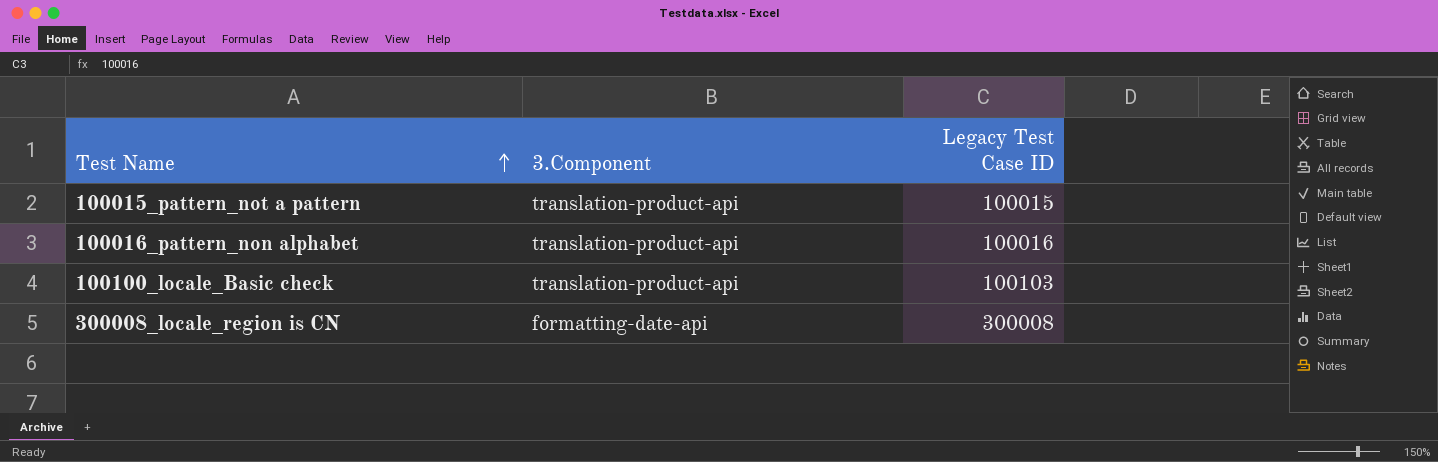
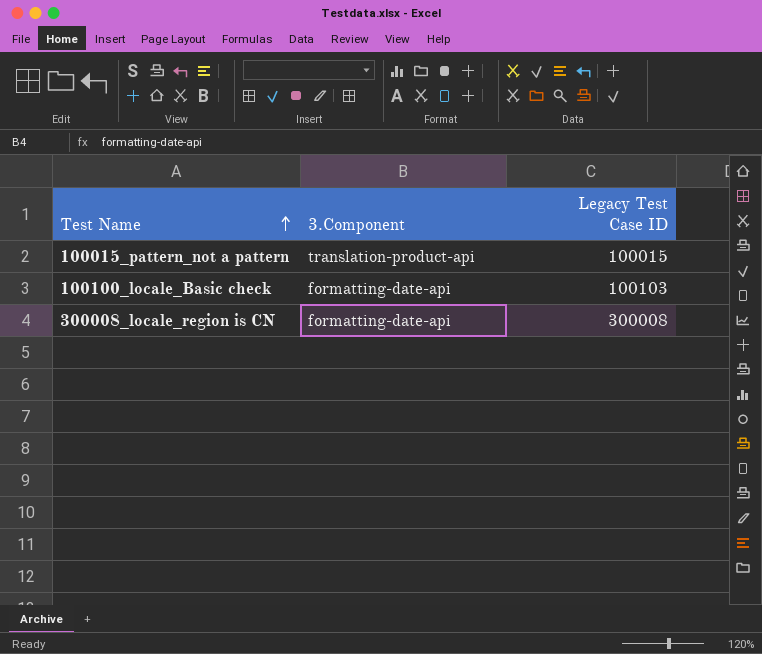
row 100016_pattern_non alphabet: translation-product-api | 100016 -> none
100100_locale_Basic check | 3.Component: translation-product-api -> formatting-date-api

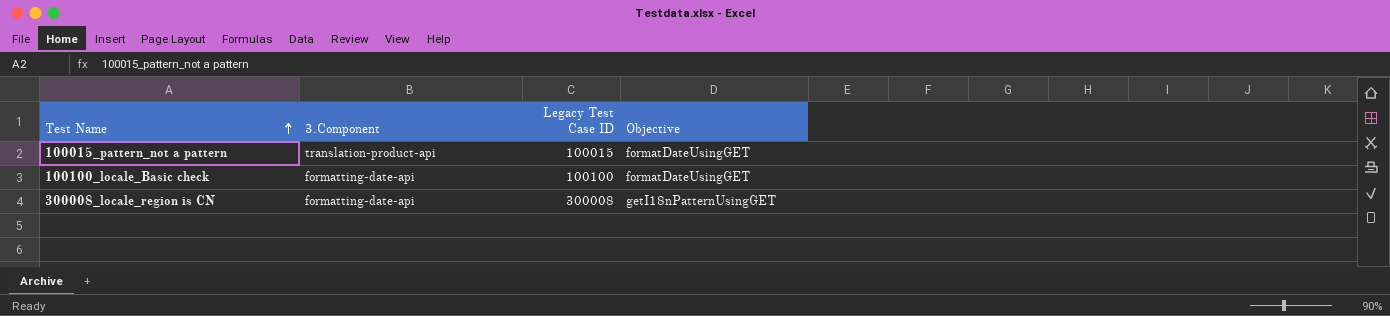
column Objective | position: none -> 4
100100_locale_Basic check | Legacy Test Case ID: 100103 -> 100100

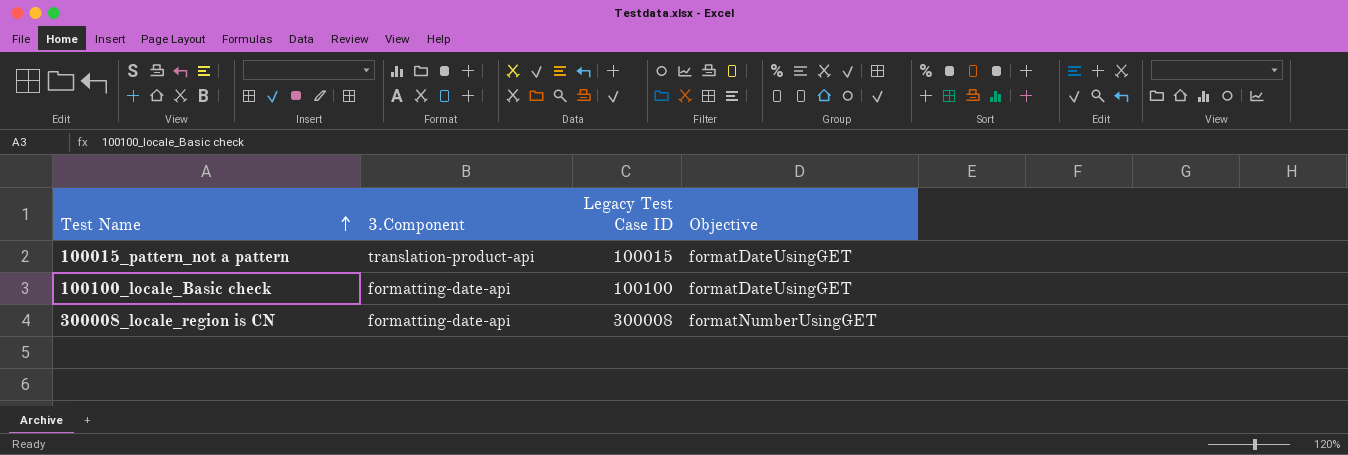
300008_locale_region is CN | Objective: getI18nPatternUsingGET -> formatNumberUsingGET

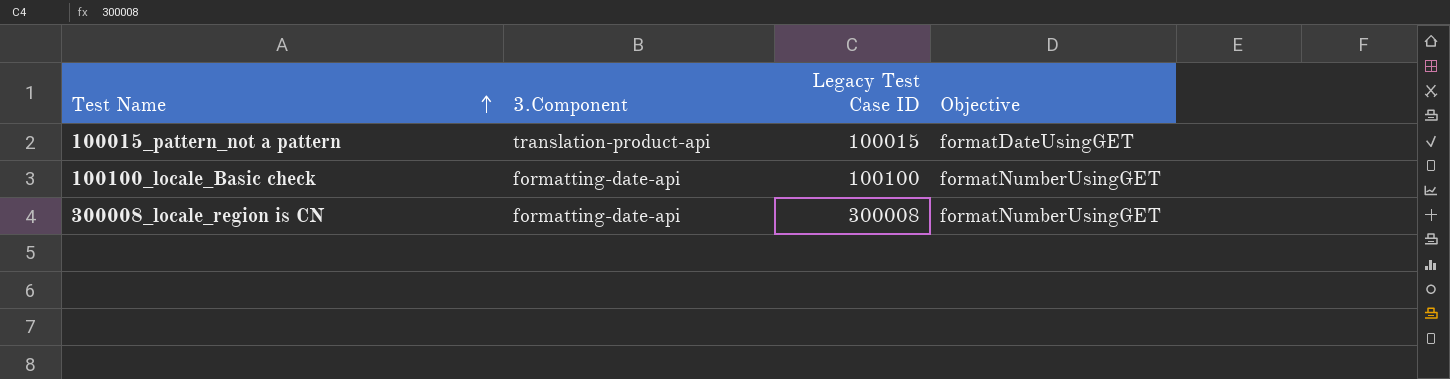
100100_locale_Basic check | Objective: formatDateUsingGET -> formatNumberUsingGET

